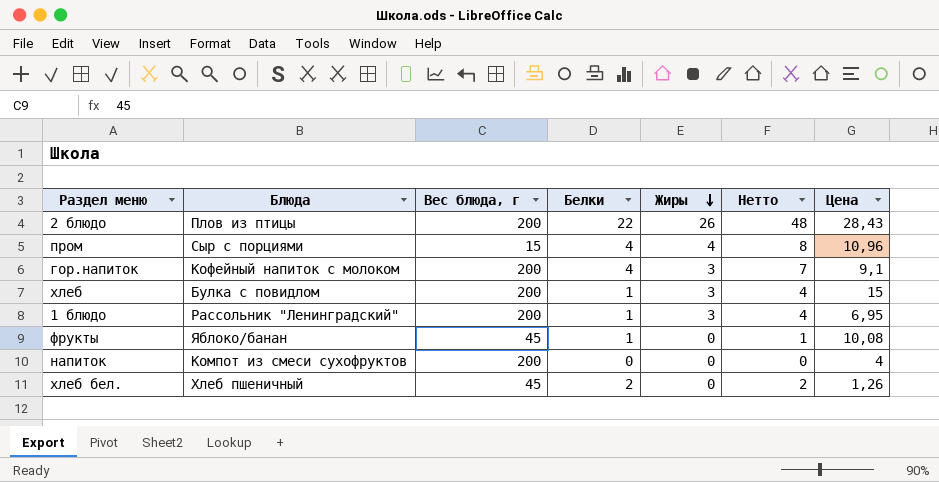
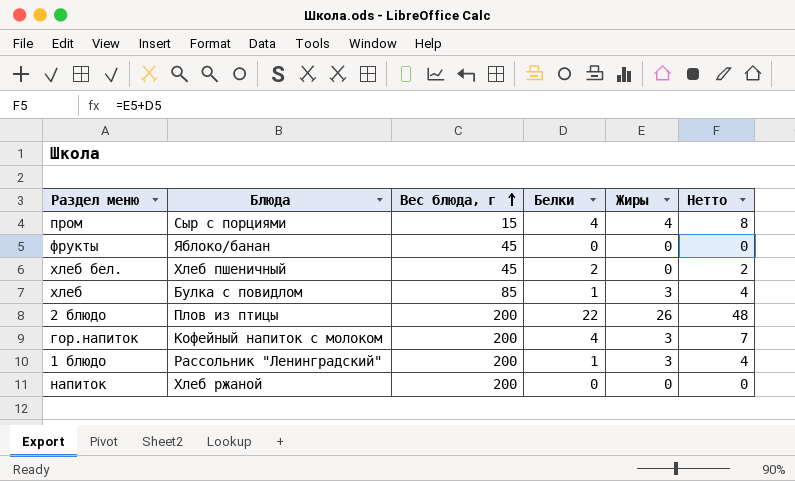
row order: Жиры descending -> Вес блюда, г ascending
column Цена | position: 7 -> none
фрукты | Белки: 1 -> 0
фрукты | Нетто: 1 -> 0
хлеб | Вес блюда, г: 200 -> 85
напиток | Блюда: Компот из смеси сухофруктов -> Хлеб ржаной

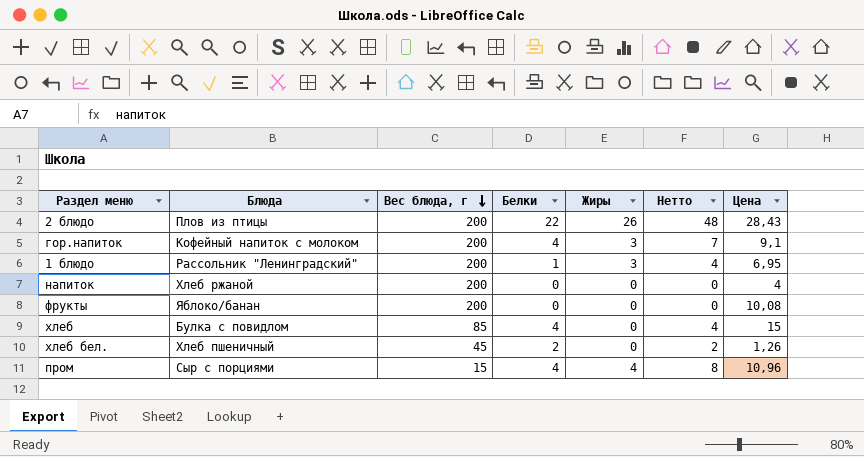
row order: Вес блюда, г ascending -> Вес блюда, г descending
column Цена | position: none -> 7
фрукты | Вес блюда, г: 45 -> 200
хлеб | Белки: 1 -> 4
хлеб | Жиры: 3 -> 0

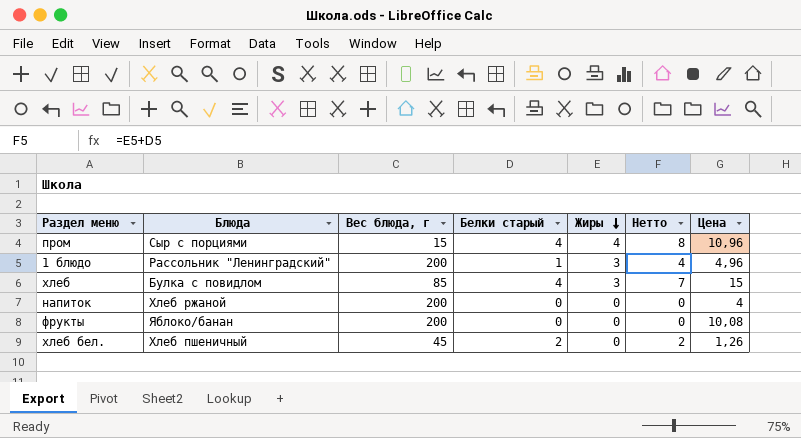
row order: Вес блюда, г descending -> Жиры descending
column name: Белки -> Белки старый
row 2 блюдо: Плов из птицы | 200 | 22 | 26 | 48 | 28,43 -> none
row гор.напиток: Кофейный напиток с молоком | 200 | 4 | 3 | 7 | 9,1 -> none
1 блюдо | Цена: 6,95 -> 4,96
хлеб | Жиры: 0 -> 3
хлеб | Нетто: 4 -> 7

